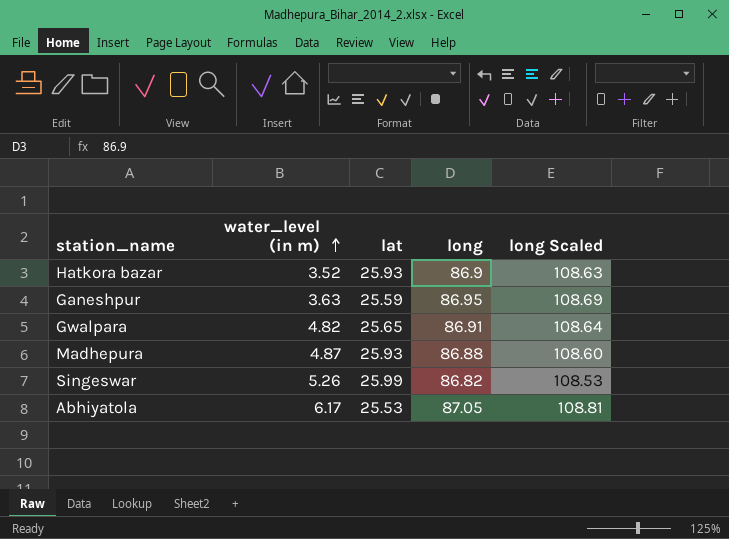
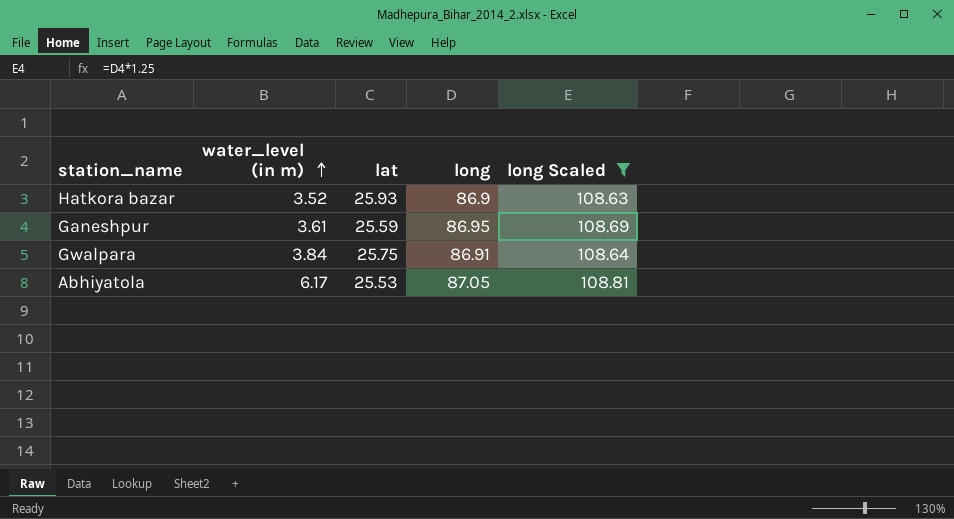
filter: none -> long Scaled >= 108.63
Ganeshpur | water_level (in m): 3.63 -> 3.61
Gwalpara | water_level (in m): 4.82 -> 3.84
Gwalpara | lat: 25.65 -> 25.75

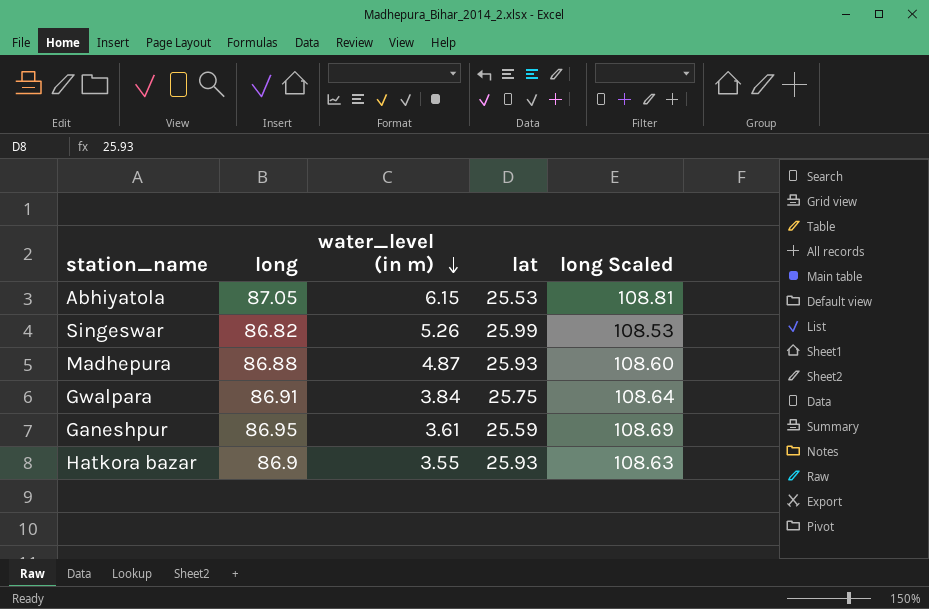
filter: long Scaled >= 108.63 -> none
row order: water_level (in m) ascending -> water_level (in m) descending
column long | position: 4 -> 2
Abhiyatola | water_level (in m): 6.17 -> 6.15
Hatkora bazar | water_level (in m): 3.52 -> 3.55

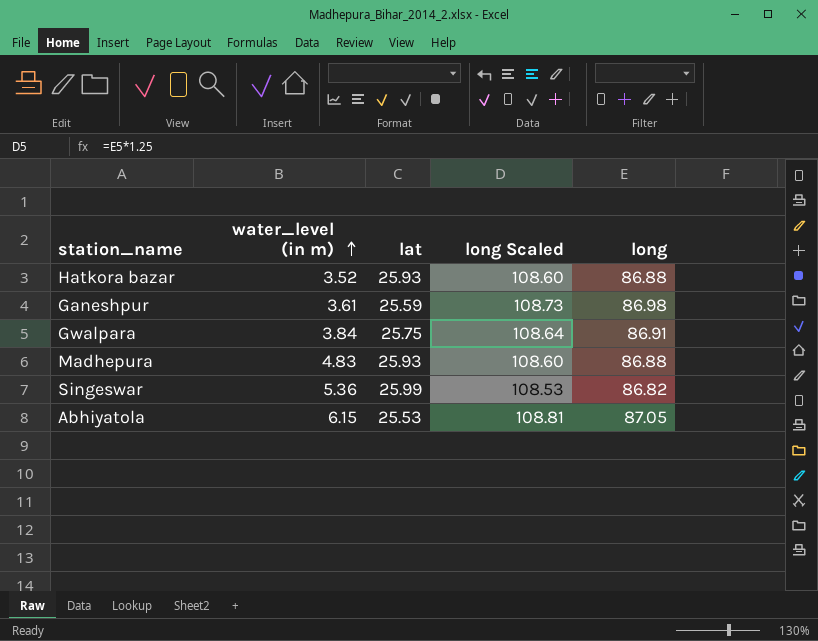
row order: water_level (in m) descending -> water_level (in m) ascending
column long | position: 2 -> 5
Hatkora bazar | water_level (in m): 3.55 -> 3.52
Hatkora bazar | long Scaled: 108.63 -> 108.60
Hatkora bazar | long: 86.9 -> 86.88
Ganeshpur | long Scaled: 108.69 -> 108.73
Ganeshpur | long: 86.95 -> 86.98
Madhepura | water_level (in m): 4.87 -> 4.83
Singeswar | water_level (in m): 5.26 -> 5.36

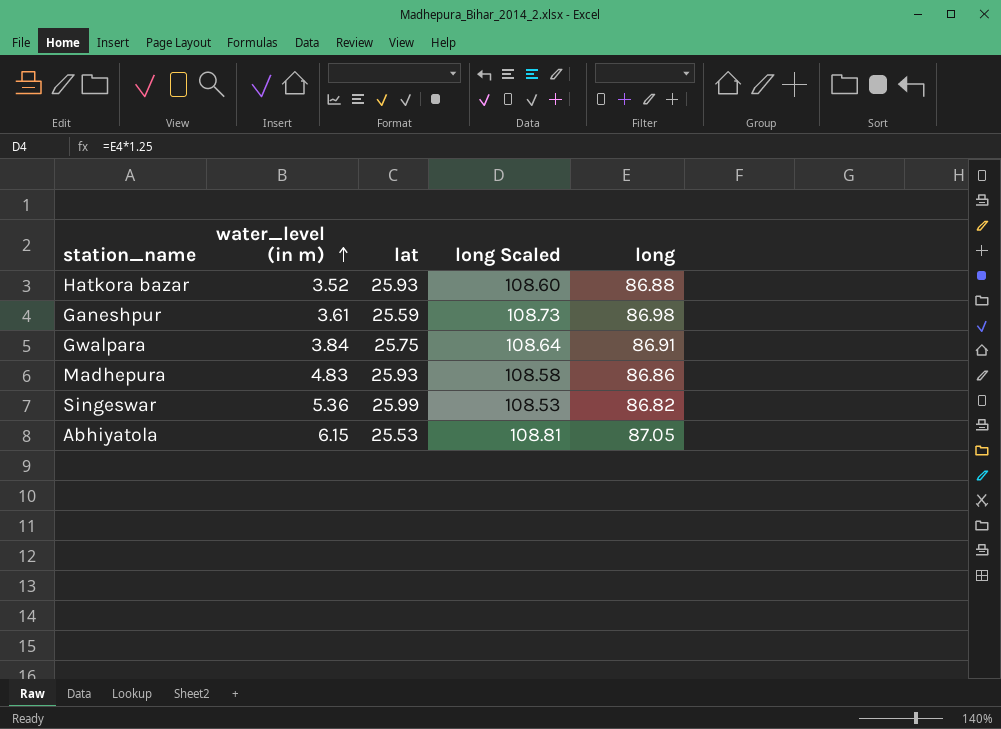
Madhepura | long Scaled: 108.60 -> 108.58
Madhepura | long: 86.88 -> 86.86

